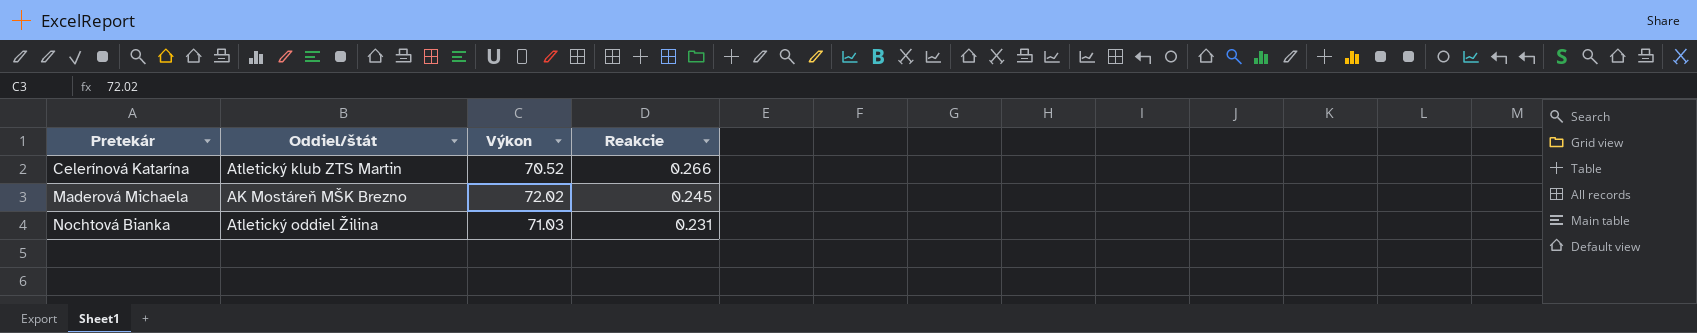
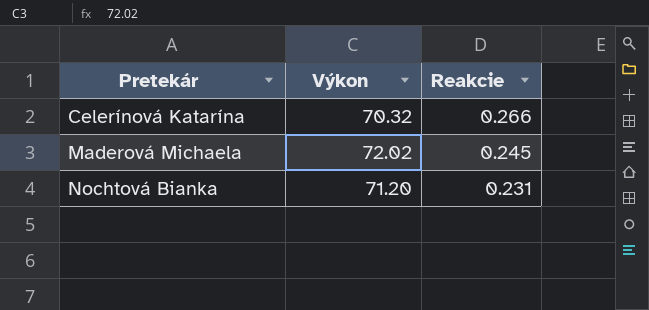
column Oddiel/štát | position: 2 -> none
Celerínová Katarína | Výkon: 70.52 -> 70.32
Nochtová Bianka | Výkon: 71.03 -> 71.20

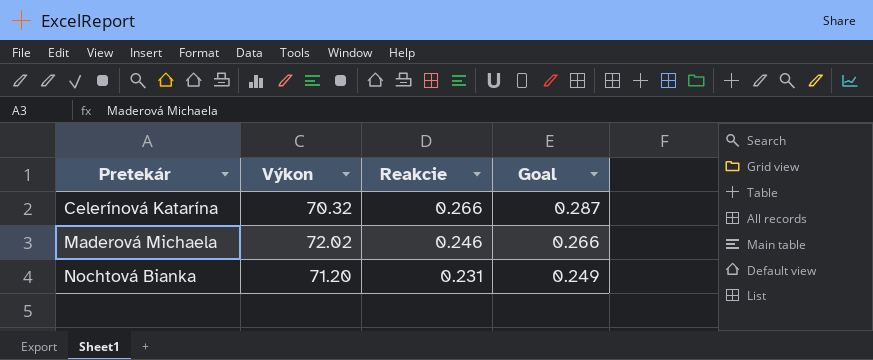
column Goal | formula: none -> [Reakcie] * 1.08
Maderová Michaela | Reakcie: 0.245 -> 0.246

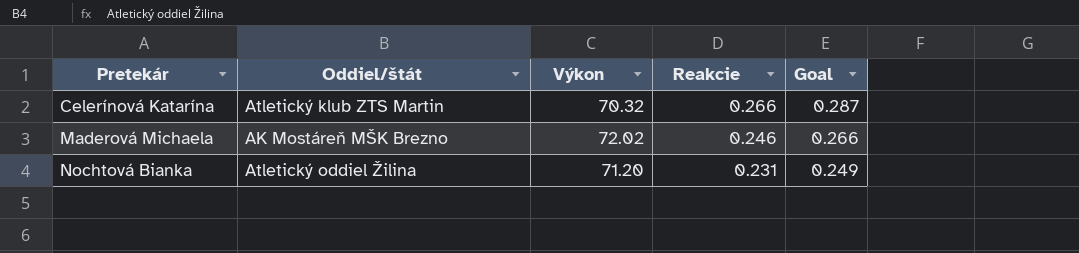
column Oddiel/štát | position: none -> 2

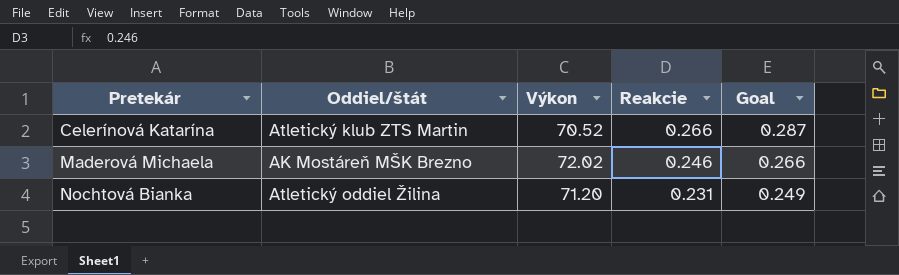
Celerínová Katarína | Výkon: 70.32 -> 70.52

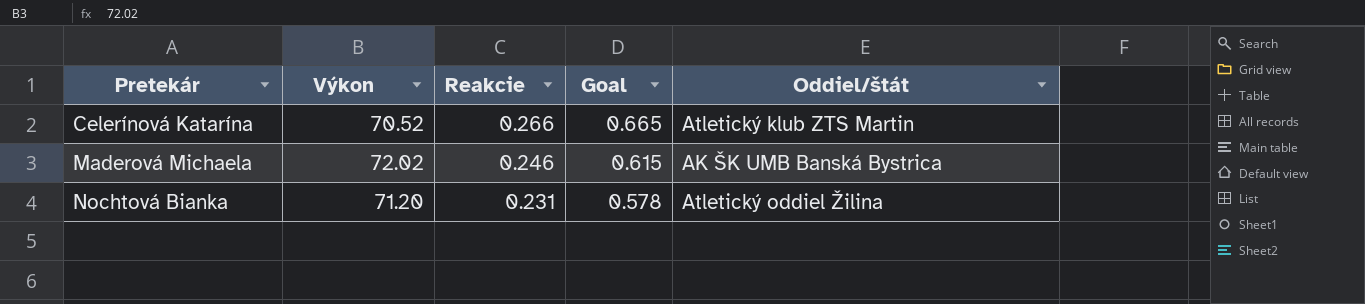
column Goal | formula: [Reakcie] * 1.08 -> [Reakcie] * 2.5
column Oddiel/štát | position: 2 -> 5
Maderová Michaela | Oddiel/štát: AK Mostáreň MŠK Brezno -> AK ŠK UMB Banská Bystrica

